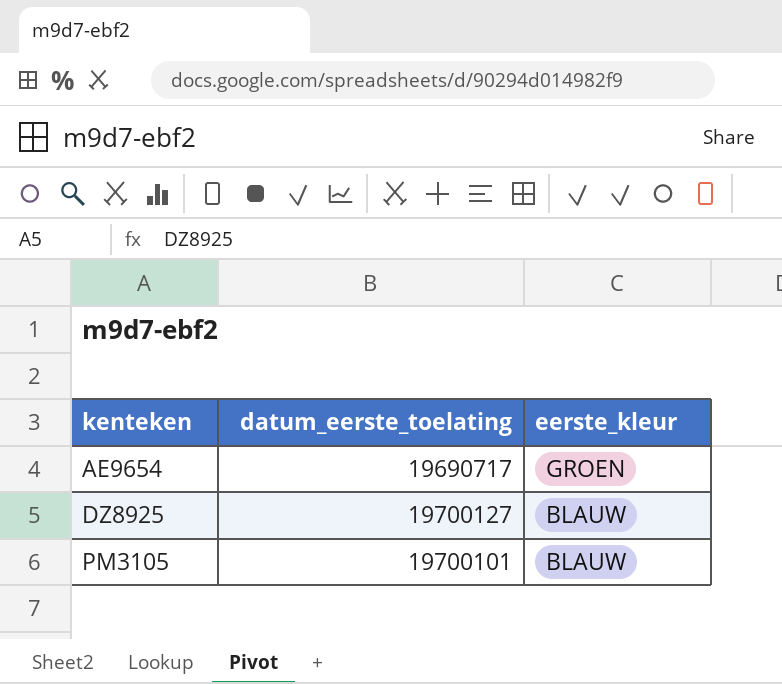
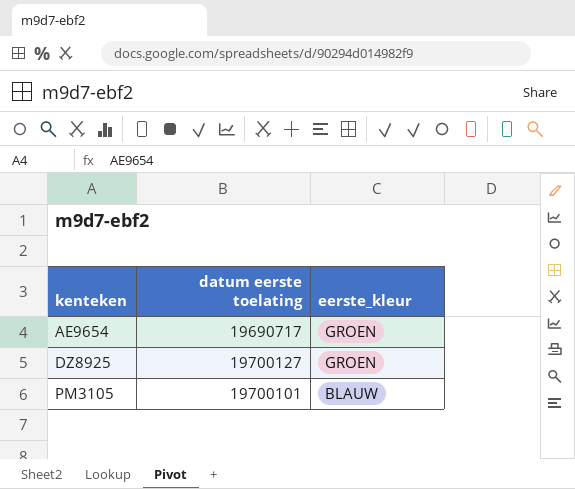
column name: datum_eerste_toelating -> datum eerste toelating
DZ8925 | eerste_kleur: BLAUW -> GROEN

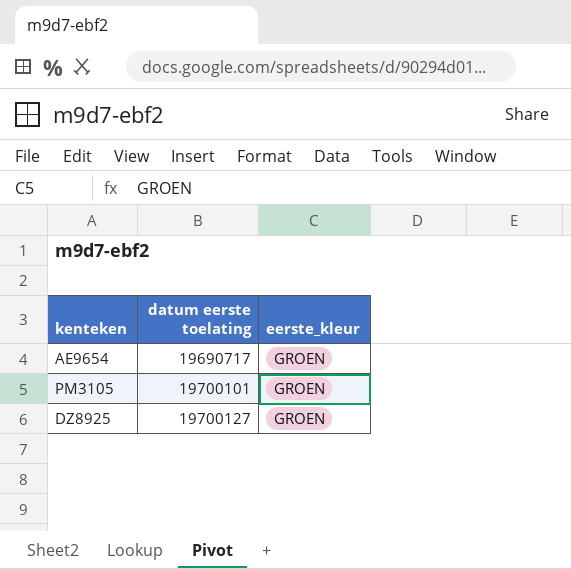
row order: kenteken ascending -> datum eerste toelating ascending
PM3105 | eerste_kleur: BLAUW -> GROEN

